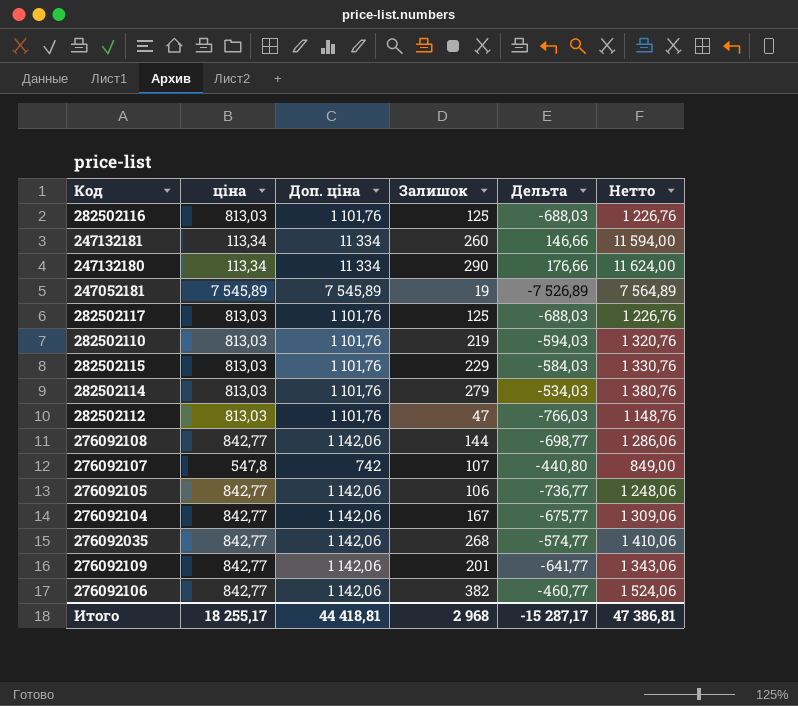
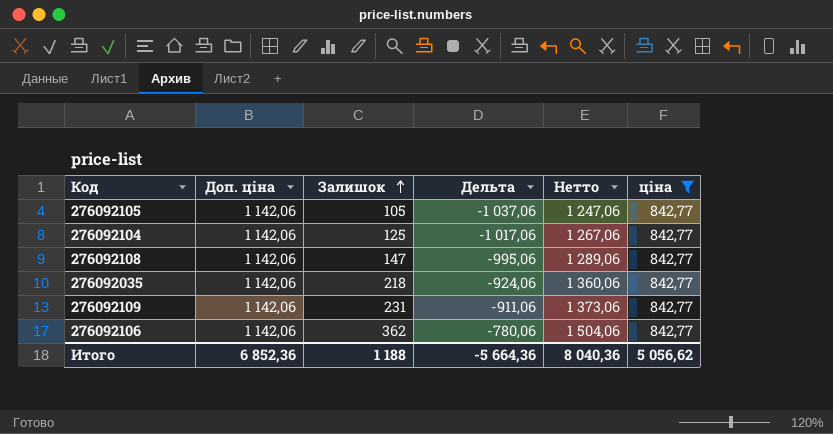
filter: none -> ціна = 842,77
row order: none -> Залишок ascending
column Дельта | formula: [Залишок] - [ціна] -> [Залишок] - [Доп. ціна]
column ціна | position: 2 -> 6
276092105 | Залишок: 106 -> 105
276092105 | Нетто: 1 248,06 -> 1 247,06
276092104 | Залишок: 167 -> 125
276092104 | Нетто: 1 309,06 -> 1 267,06
276092108 | Залишок: 144 -> 147
276092108 | Нетто: 1 286,06 -> 1 289,06
276092035 | Залишок: 268 -> 218
276092035 | Нетто: 1 410,06 -> 1 360,06
276092109 | Залишок: 201 -> 231
276092109 | Нетто: 1 343,06 -> 1 373,06
276092106 | Залишок: 382 -> 362
276092106 | Нетто: 1 524,06 -> 1 504,06
Итого | Доп. ціна: 44 418,81 -> 6 852,36
Итого | Залишок: 2 968 -> 1 188
Итого | Дельта: -15 287,17 -> -5 664,36
Итого | Нетто: 47 386,81 -> 8 040,36
Итого | ціна: 18 255,17 -> 5 056,62

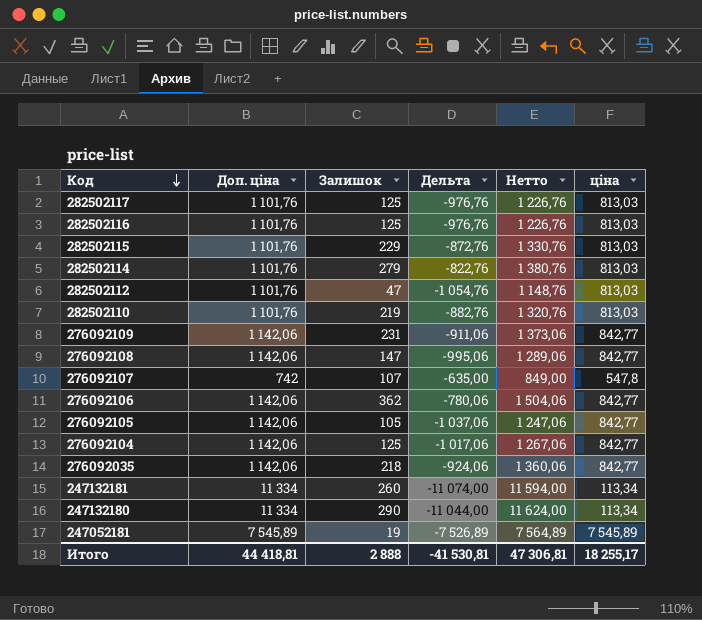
filter: ціна = 842,77 -> none
row order: Залишок ascending -> Код descending
Итого | Доп. ціна: 6 852,36 -> 44 418,81
Итого | Залишок: 1 188 -> 2 888
Итого | Дельта: -5 664,36 -> -41 530,81
Итого | Нетто: 8 040,36 -> 47 306,81
Итого | ціна: 5 056,62 -> 18 255,17

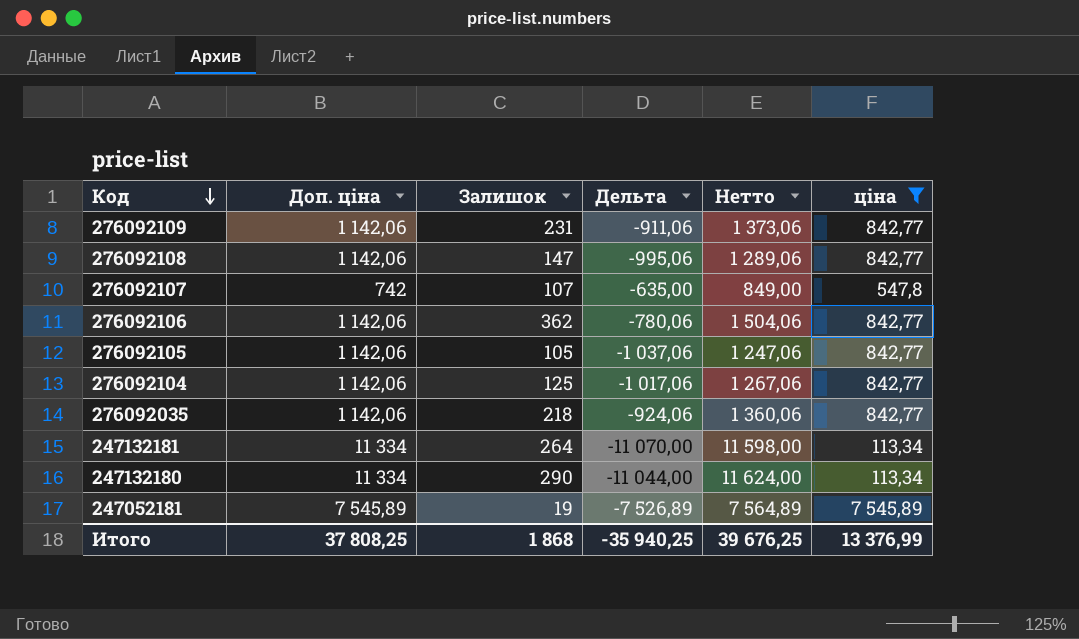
filter: none -> ціна != 813,03
247132181 | Залишок: 260 -> 264
247132181 | Дельта: -11 074,00 -> -11 070,00
247132181 | Нетто: 11 594,00 -> 11 598,00
Итого | Доп. ціна: 44 418,81 -> 37 808,25
Итого | Залишок: 2 888 -> 1 868
Итого | Дельта: -41 530,81 -> -35 940,25
Итого | Нетто: 47 306,81 -> 39 676,25
Итого | ціна: 18 255,17 -> 13 376,99

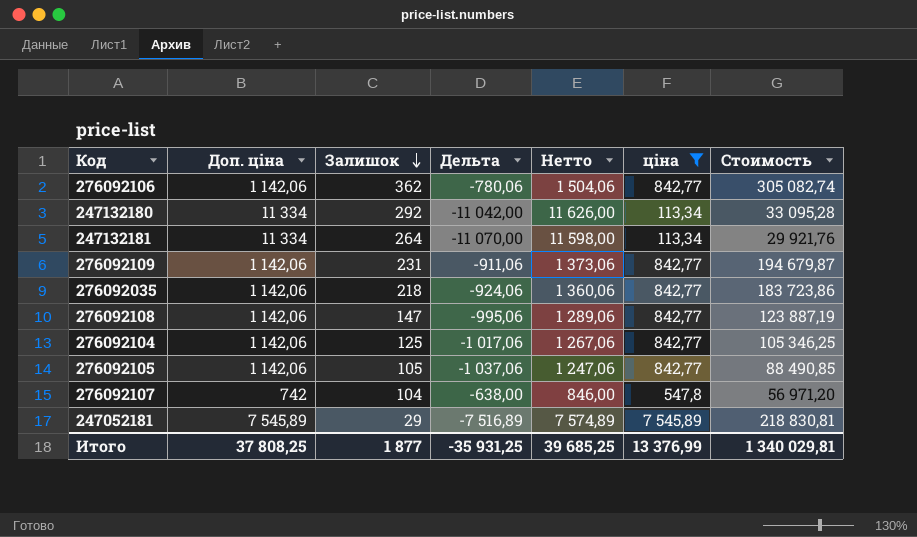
row order: Код descending -> Залишок descending
column Стоимость | formula: none -> [Залишок] * [ціна]
247132180 | Залишок: 290 -> 292
247132180 | Дельта: -11 044,00 -> -11 042,00
247132180 | Нетто: 11 624,00 -> 11 626,00
276092107 | Залишок: 107 -> 104
276092107 | Дельта: -635,00 -> -638,00
276092107 | Нетто: 849,00 -> 846,00
247052181 | Залишок: 19 -> 29
247052181 | Дельта: -7 526,89 -> -7 516,89
247052181 | Нетто: 7 564,89 -> 7 574,89
Итого | Залишок: 1 868 -> 1 877
Итого | Дельта: -35 940,25 -> -35 931,25
Итого | Нетто: 39 676,25 -> 39 685,25

